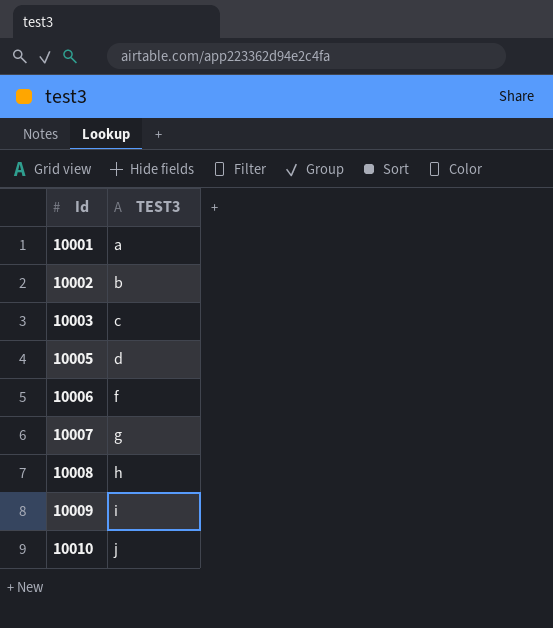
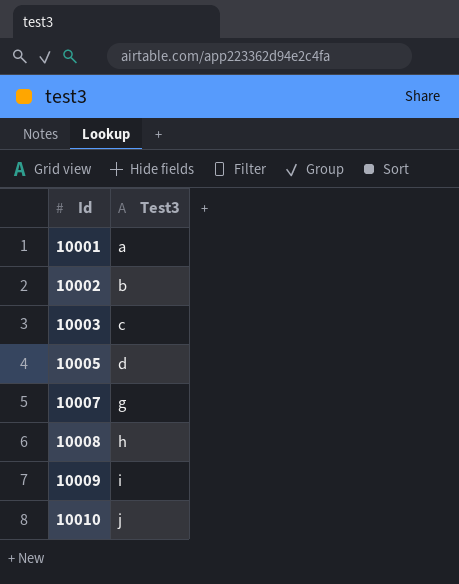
column name: TEST3 -> Test3
row 10006: f -> none

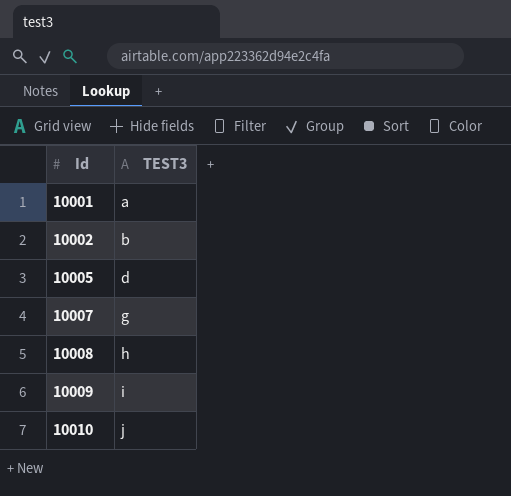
column name: Test3 -> TEST3
row 10003: c -> none

